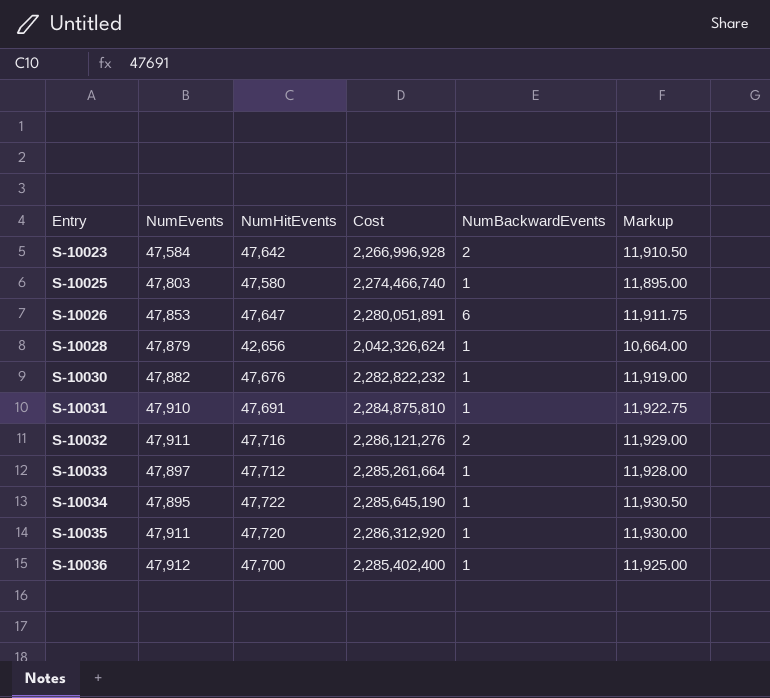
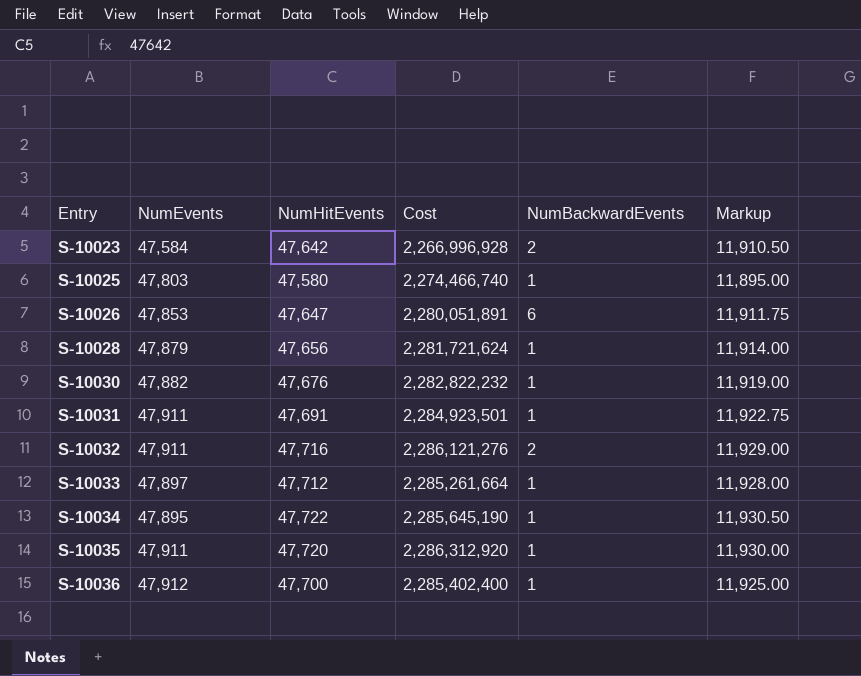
S-10028 | NumHitEvents: 42,656 -> 47,656
S-10028 | Cost: 2,042,326,624 -> 2,281,721,624
S-10028 | Markup: 10,664.00 -> 11,914.00
S-10031 | NumEvents: 47,910 -> 47,911
S-10031 | Cost: 2,284,875,810 -> 2,284,923,501

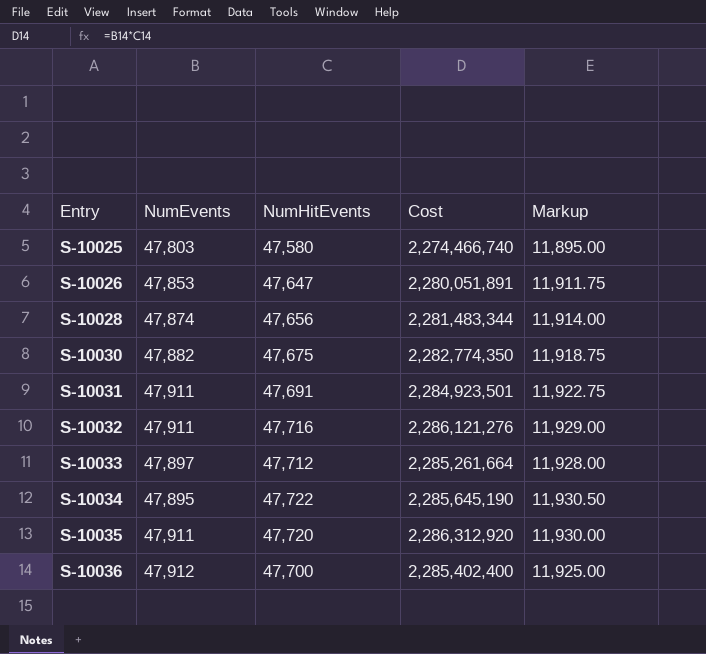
column NumBackwardEvents | position: 5 -> none
row S-10023: 47,584 | 47,642 | 2,266,996,928 | 2 | 11,910.50 -> none
S-10028 | NumEvents: 47,879 -> 47,874
S-10028 | Cost: 2,281,721,624 -> 2,281,483,344
S-10030 | NumHitEvents: 47,676 -> 47,675
S-10030 | Cost: 2,282,822,232 -> 2,282,774,350
S-10030 | Markup: 11,919.00 -> 11,918.75

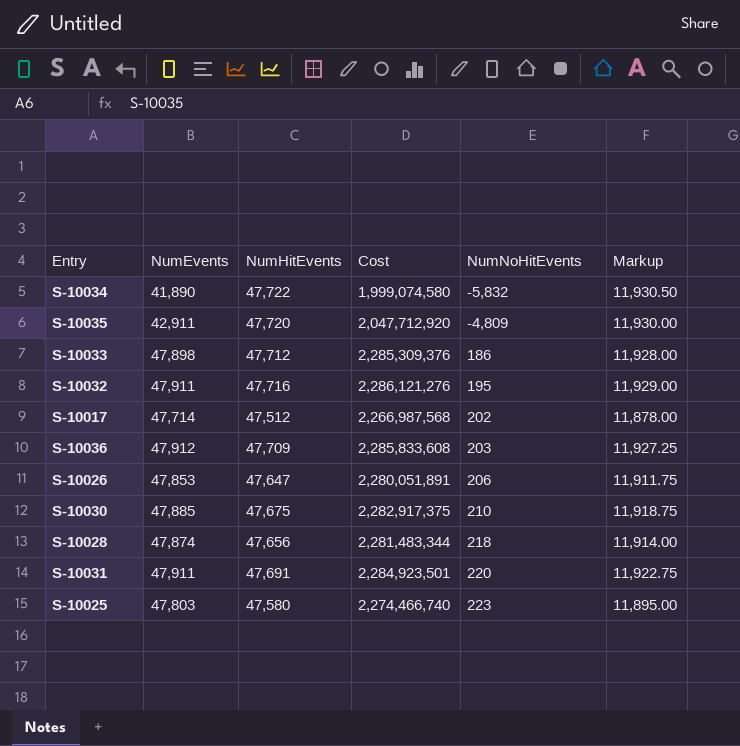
row order: Entry ascending -> NumNoHitEvents ascending
column NumNoHitEvents | formula: none -> [NumEvents] - [NumHitEvents]
S-10034 | NumEvents: 47,895 -> 41,890
S-10034 | Cost: 2,285,645,190 -> 1,999,074,580
S-10035 | NumEvents: 47,911 -> 42,911
S-10035 | Cost: 2,286,312,920 -> 2,047,712,920
S-10033 | NumEvents: 47,897 -> 47,898
S-10033 | Cost: 2,285,261,664 -> 2,285,309,376
row S-10017: none -> 47,714 | 47,512 | 2,266,987,568 | 202 | 11,878.00
S-10036 | NumHitEvents: 47,700 -> 47,709
S-10036 | Cost: 2,285,402,400 -> 2,285,833,608
S-10036 | Markup: 11,925.00 -> 11,927.25
S-10030 | NumEvents: 47,882 -> 47,885
S-10030 | Cost: 2,282,774,350 -> 2,282,917,375

